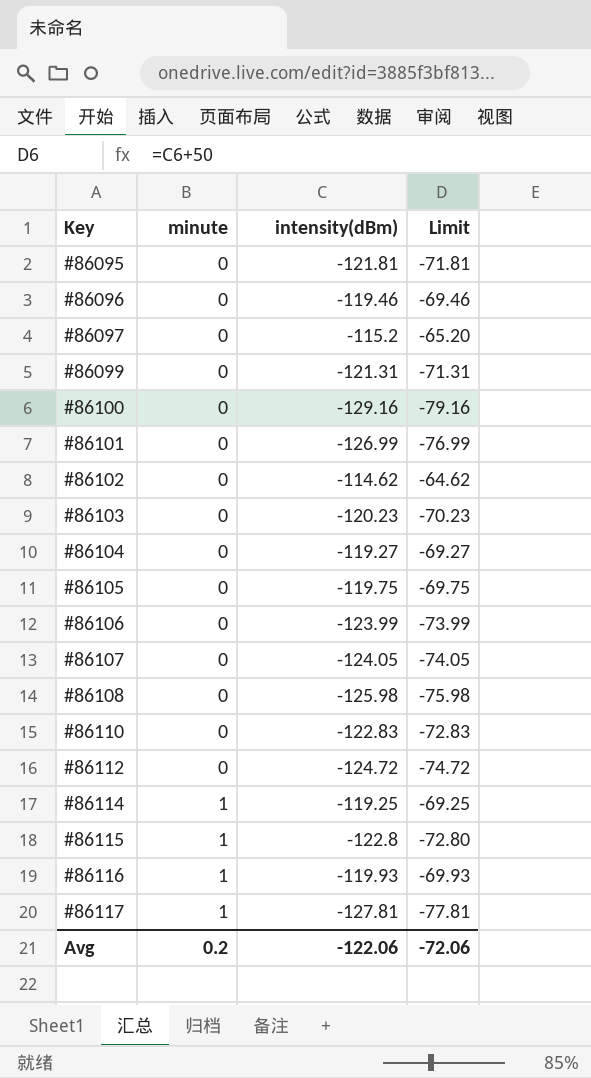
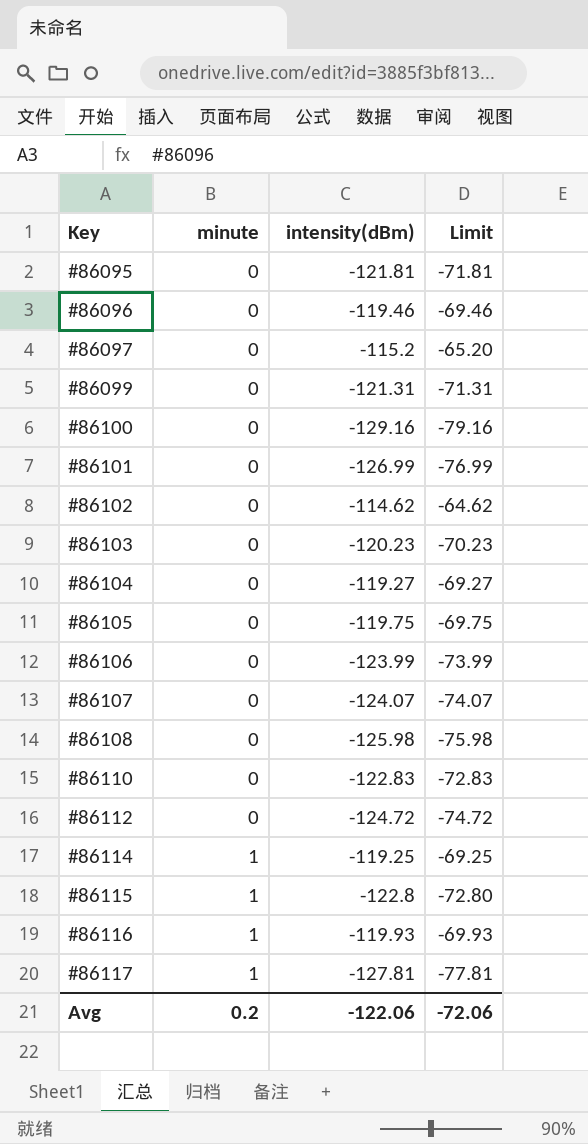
#86107 | intensity(dBm): -124.05 -> -124.07
#86107 | Limit: -74.05 -> -74.07

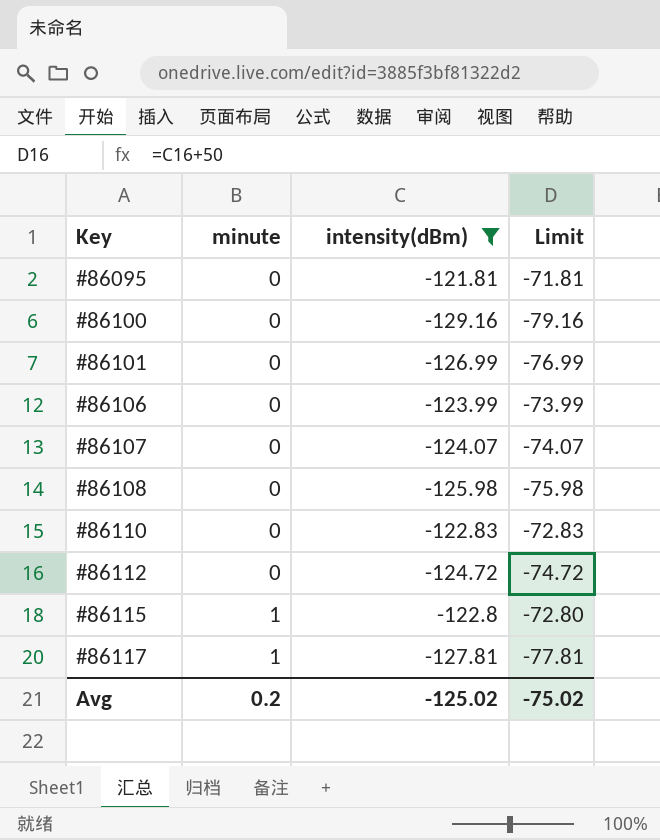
filter: none -> intensity(dBm) <= -121.81
Avg | intensity(dBm): -122.06 -> -125.02
Avg | Limit: -72.06 -> -75.02

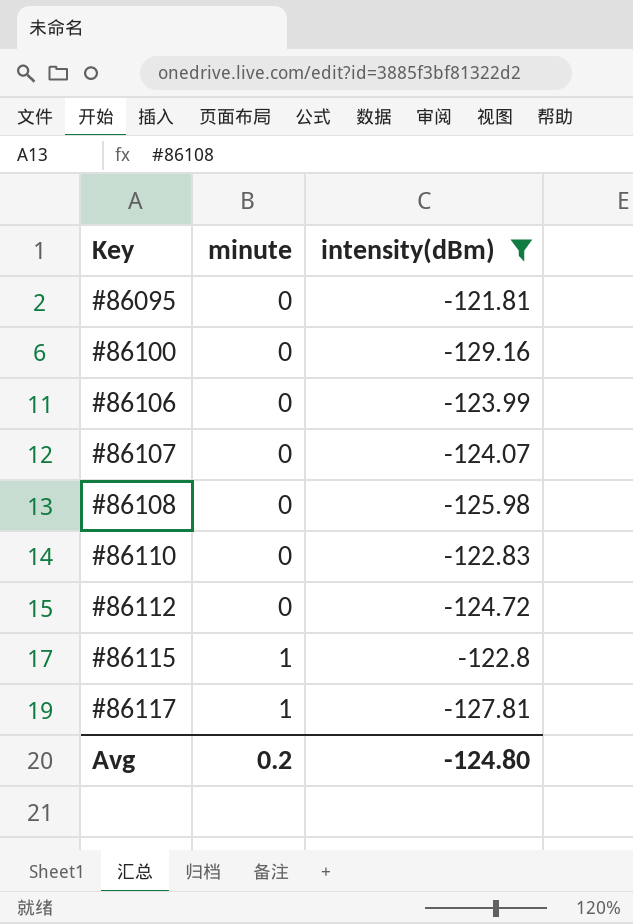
column Limit | formula: [intensity(dBm)] + 50 -> none
row #86101: 0 | -126.99 | -76.99 -> none
Avg | intensity(dBm): -125.02 -> -124.80

